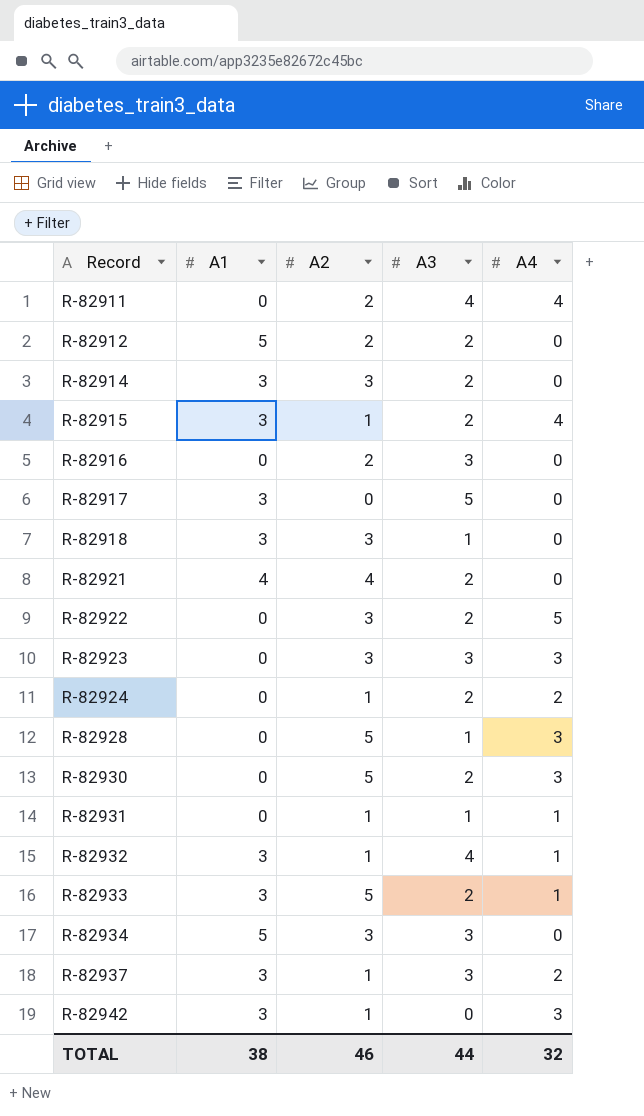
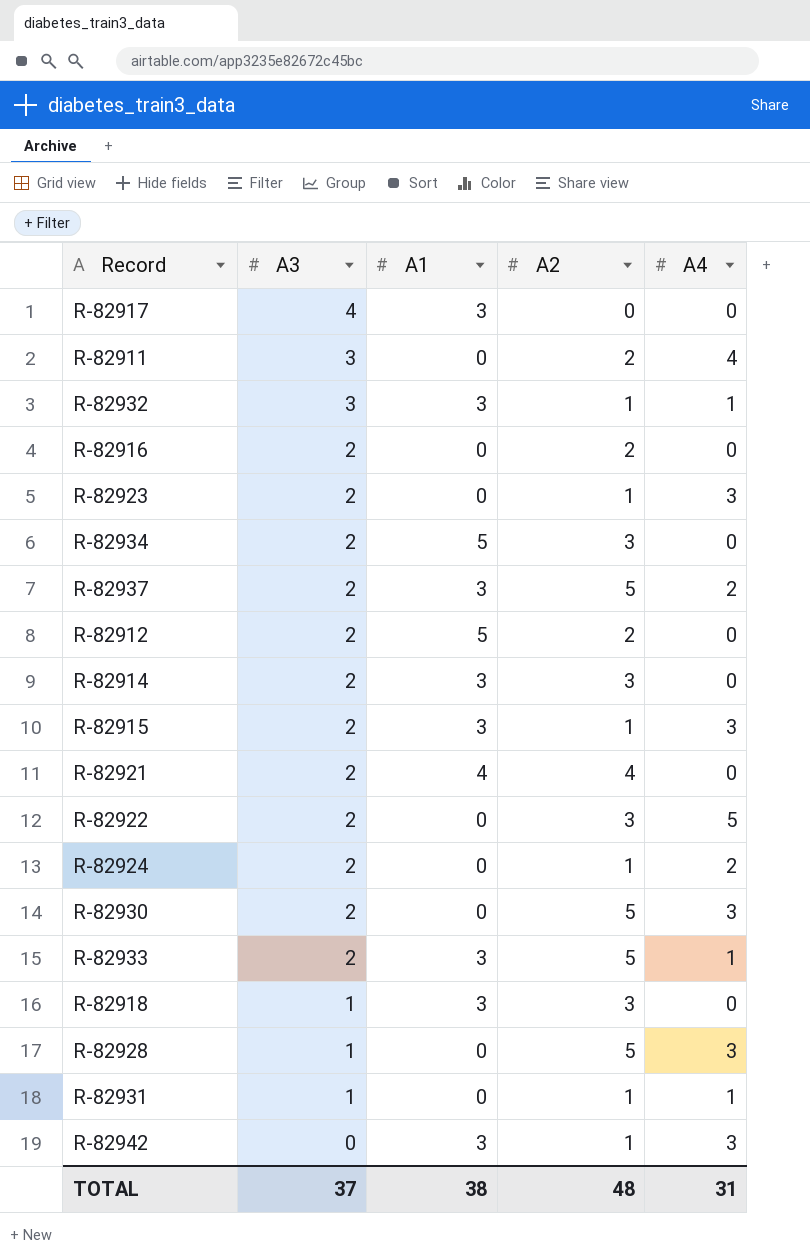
row order: Record ascending -> A3 descending
column A3 | position: 4 -> 2
R-82917 | A3: 5 -> 4
R-82911 | A3: 4 -> 3
R-82932 | A3: 4 -> 3
R-82916 | A3: 3 -> 2
R-82923 | A3: 3 -> 2
R-82923 | A2: 3 -> 1
R-82934 | A3: 3 -> 2
R-82937 | A3: 3 -> 2
R-82937 | A2: 1 -> 5
R-82915 | A4: 4 -> 3
TOTAL | A3: 44 -> 37
TOTAL | A2: 46 -> 48
TOTAL | A4: 32 -> 31

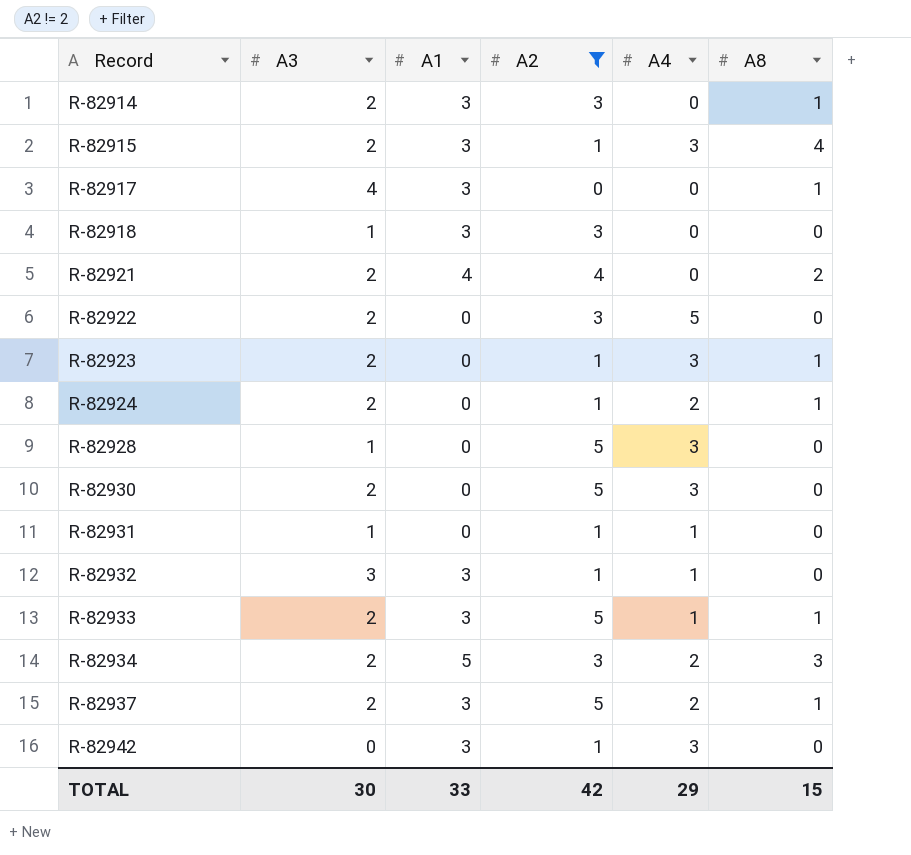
filter: none -> A2 != 2
row order: A3 descending -> Record ascending
column A8 | position: none -> 6
R-82934 | A4: 0 -> 2
TOTAL | A3: 37 -> 30
TOTAL | A1: 38 -> 33
TOTAL | A2: 48 -> 42
TOTAL | A4: 31 -> 29

